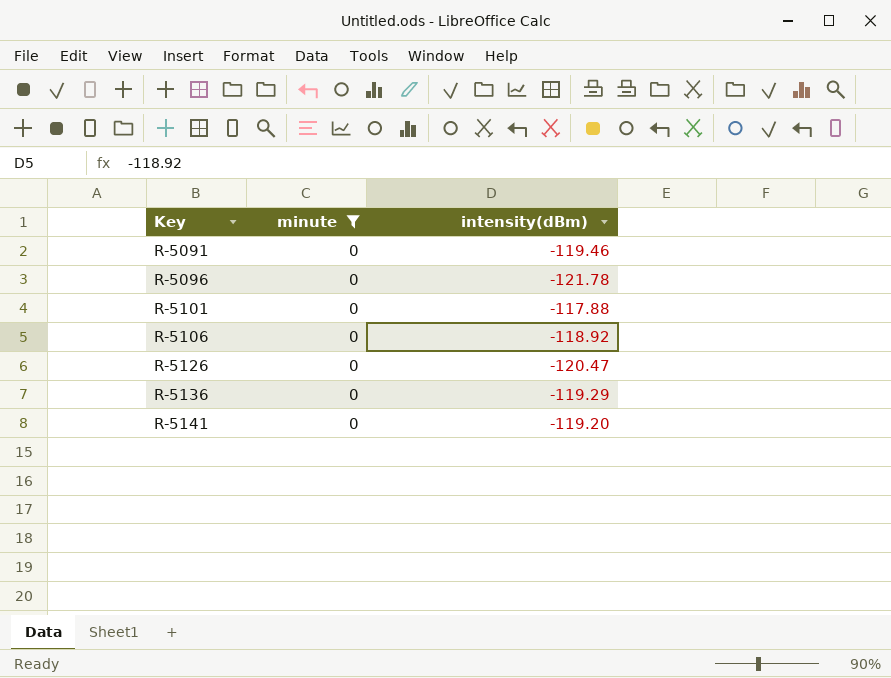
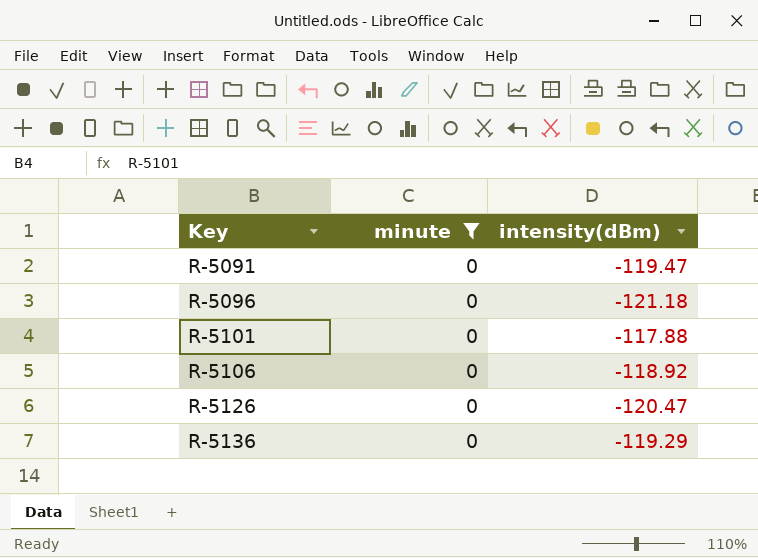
row R-5141: 0 | -119.20 -> none
R-5091 | intensity(dBm): -119.46 -> -119.47
R-5096 | intensity(dBm): -121.78 -> -121.18

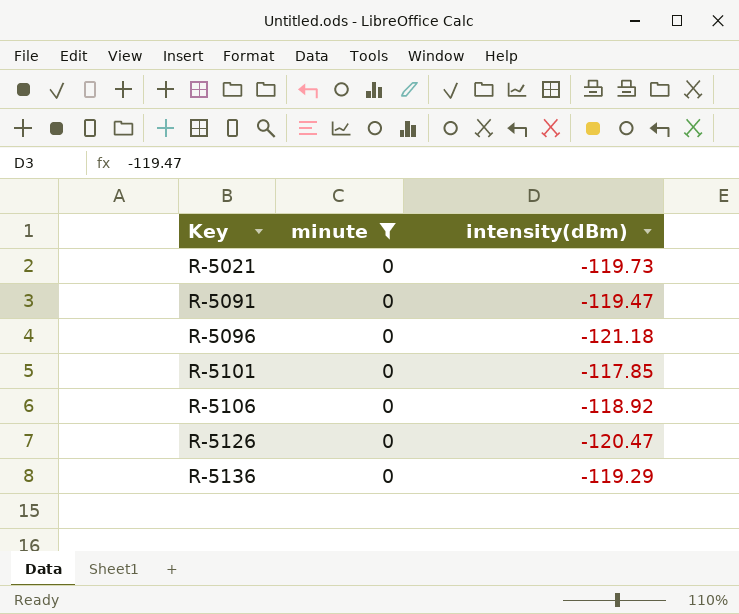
row R-5021: none -> 0 | -119.73
R-5101 | intensity(dBm): -117.88 -> -117.85

